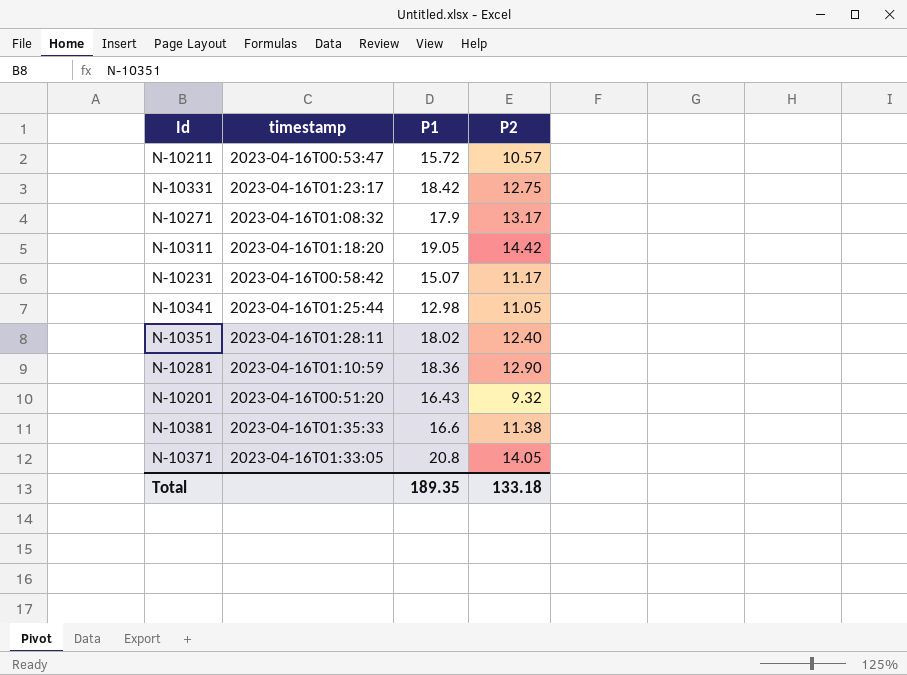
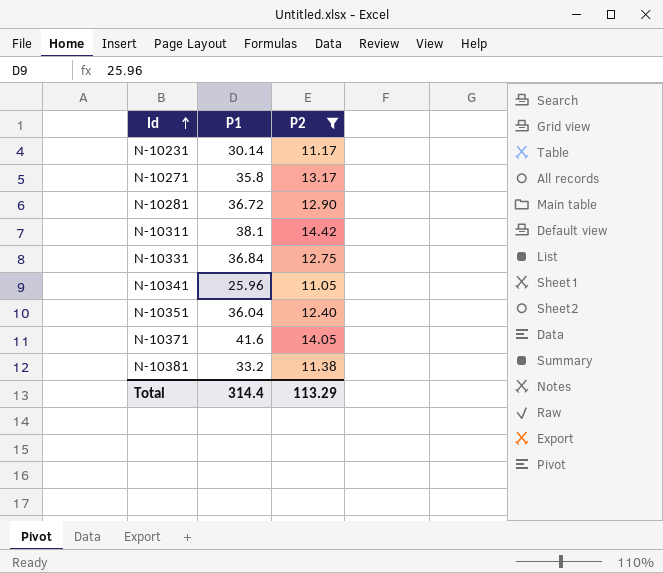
filter: none -> P2 >= 11.05
row order: none -> Id ascending
column timestamp | position: 2 -> none
N-10231 | P1: 15.07 -> 30.14
N-10271 | P1: 17.9 -> 35.8
N-10281 | P1: 18.36 -> 36.72
N-10311 | P1: 19.05 -> 38.1
N-10331 | P1: 18.42 -> 36.84
N-10341 | P1: 12.98 -> 25.96
N-10351 | P1: 18.02 -> 36.04
N-10371 | P1: 20.8 -> 41.6
N-10381 | P1: 16.6 -> 33.2
Total | P1: 189.35 -> 314.4
Total | P2: 133.18 -> 113.29

